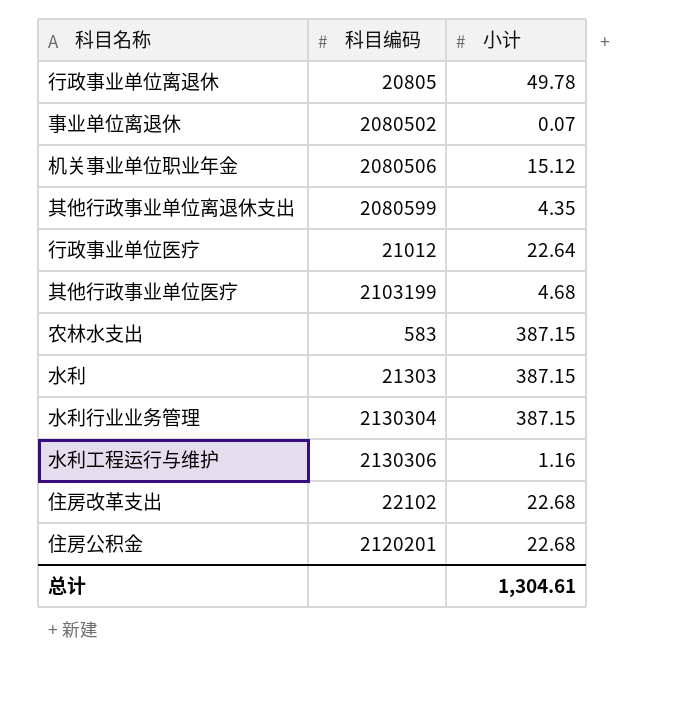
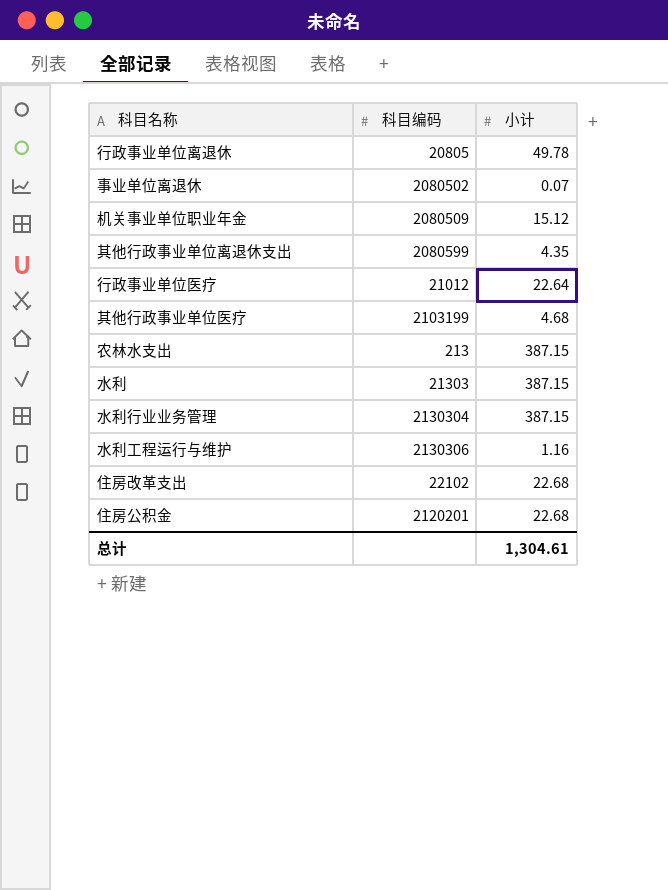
机关事业单位职业年金 | 科目编码: 2080506 -> 2080509
农林水支出 | 科目编码: 583 -> 213

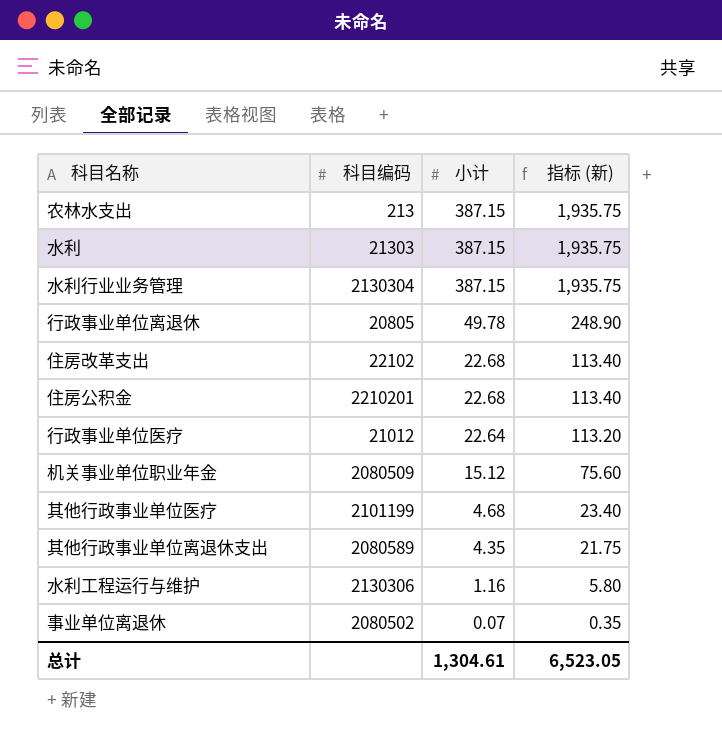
row order: none -> 小计 descending
column 指标 (新) | formula: none -> [小计] * 5
住房公积金 | 科目编码: 2120201 -> 2210201
其他行政事业单位医疗 | 科目编码: 2103199 -> 2101199
其他行政事业单位离退休支出 | 科目编码: 2080599 -> 2080589

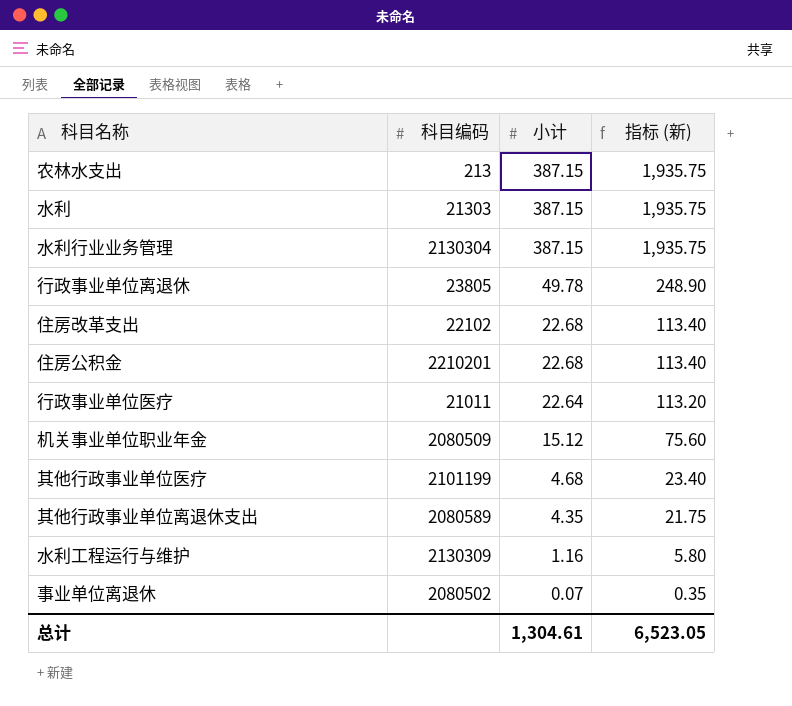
行政事业单位离退休 | 科目编码: 20805 -> 23805
行政事业单位医疗 | 科目编码: 21012 -> 21011
水利工程运行与维护 | 科目编码: 2130306 -> 2130309

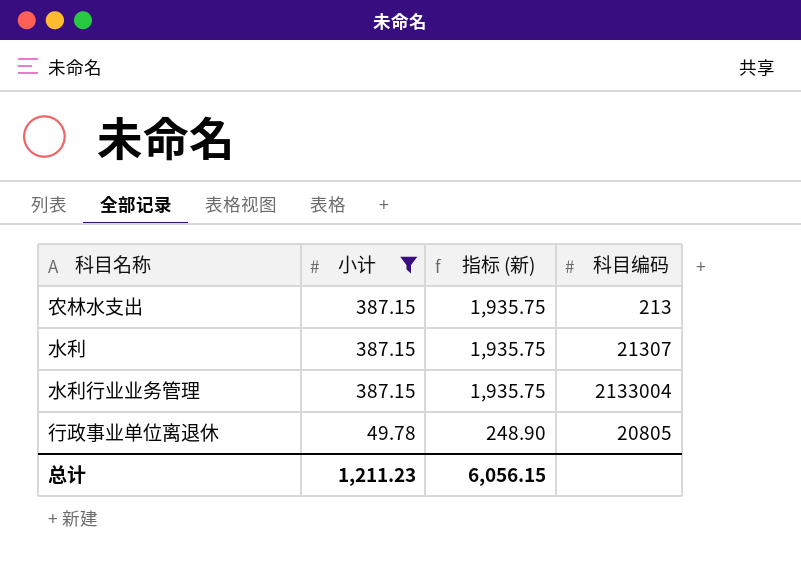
filter: none -> 小计 >= 49.78
column 科目编码 | position: 2 -> 4
水利 | 科目编码: 21303 -> 21307
水利行业业务管理 | 科目编码: 2130304 -> 2133004
行政事业单位离退休 | 科目编码: 23805 -> 20805
总计 | 小计: 1,304.61 -> 1,211.23
总计 | 指标 (新): 6,523.05 -> 6,056.15

